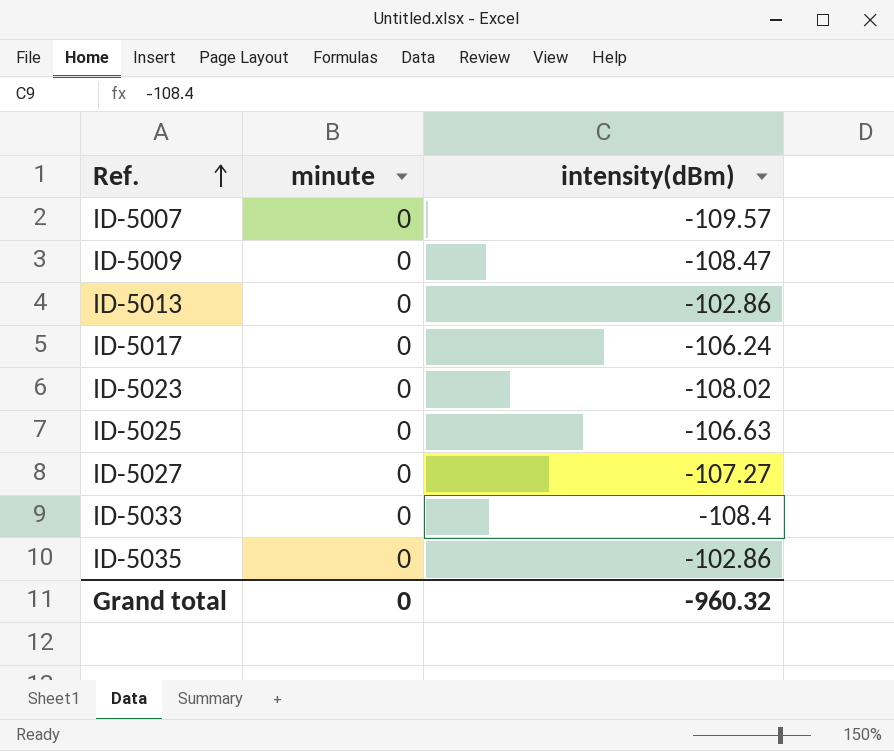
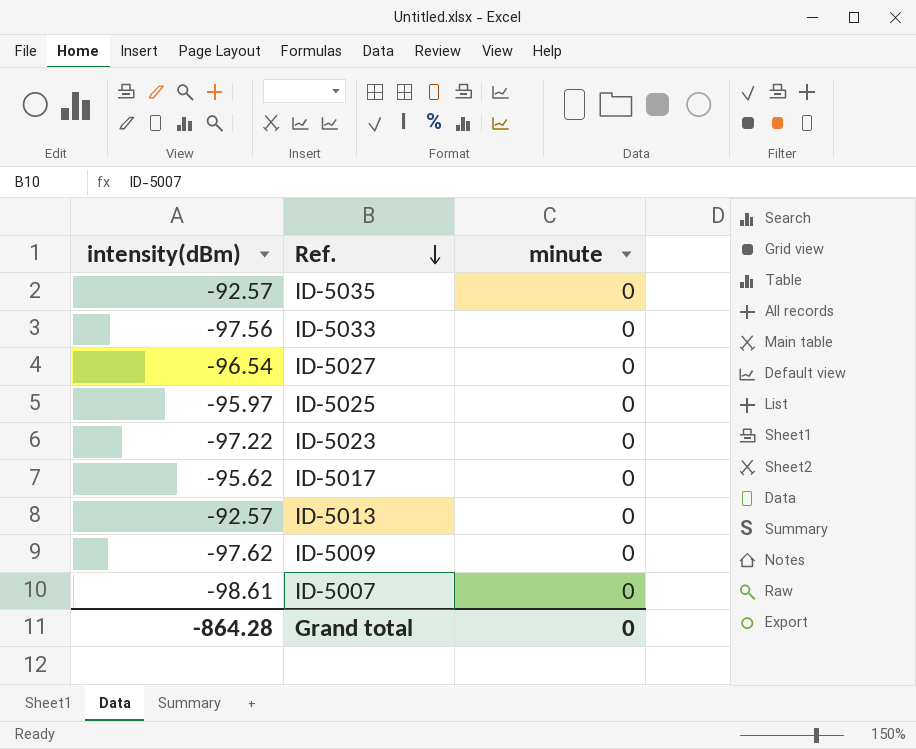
row order: Ref. ascending -> Ref. descending
column intensity(dBm) | position: 3 -> 1
ID-5035 | intensity(dBm): -102.86 -> -92.57
ID-5033 | intensity(dBm): -108.4 -> -97.56
ID-5027 | intensity(dBm): -107.27 -> -96.54
ID-5025 | intensity(dBm): -106.63 -> -95.97
ID-5023 | intensity(dBm): -108.02 -> -97.22
ID-5017 | intensity(dBm): -106.24 -> -95.62
ID-5013 | intensity(dBm): -102.86 -> -92.57
ID-5009 | intensity(dBm): -108.47 -> -97.62
ID-5007 | intensity(dBm): -109.57 -> -98.61
Grand total | intensity(dBm): -960.32 -> -864.28

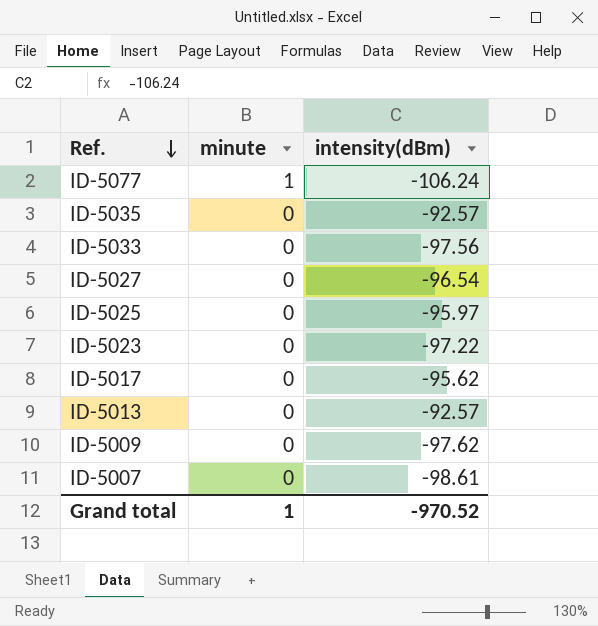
column intensity(dBm) | position: 1 -> 3
row ID-5077: none -> 1 | -106.24
Grand total | minute: 0 -> 1
Grand total | intensity(dBm): -864.28 -> -970.52

